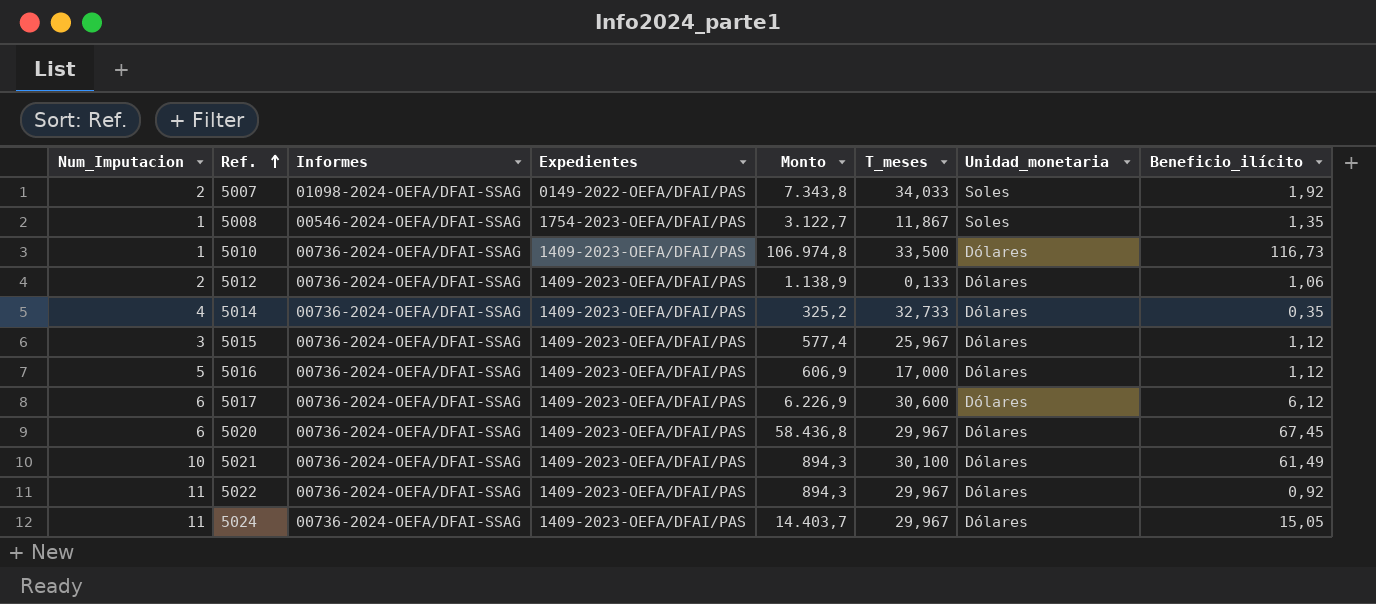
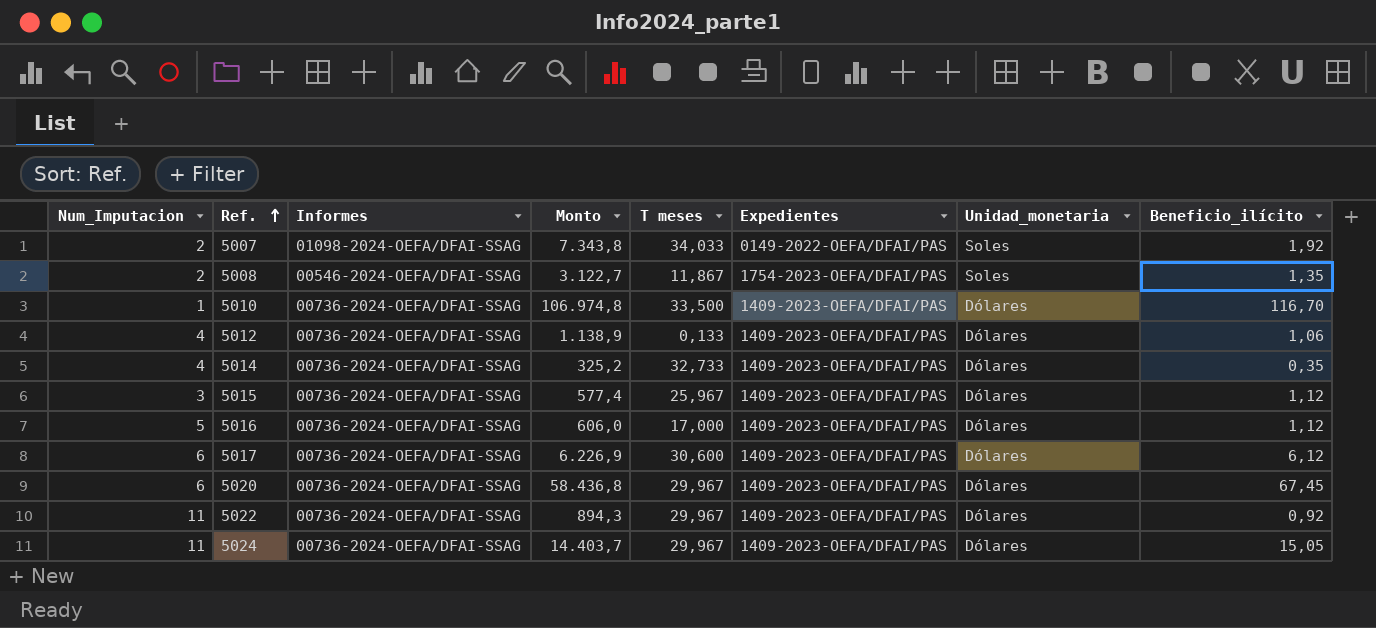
column name: T_meses -> T meses
column Expedientes | position: 4 -> 6
row 5021: 10 | 00736-2024-OEFA/DFAI-SSAG | 1409-2023-OEFA/DFAI/PAS | 894,3 | 30,100 | Dólares | 61,49 -> none
5008 | Num_Imputacion: 1 -> 2
5010 | Beneficio_ilícito: 116,73 -> 116,70
5012 | Num_Imputacion: 2 -> 4
5016 | Monto: 606,9 -> 606,0

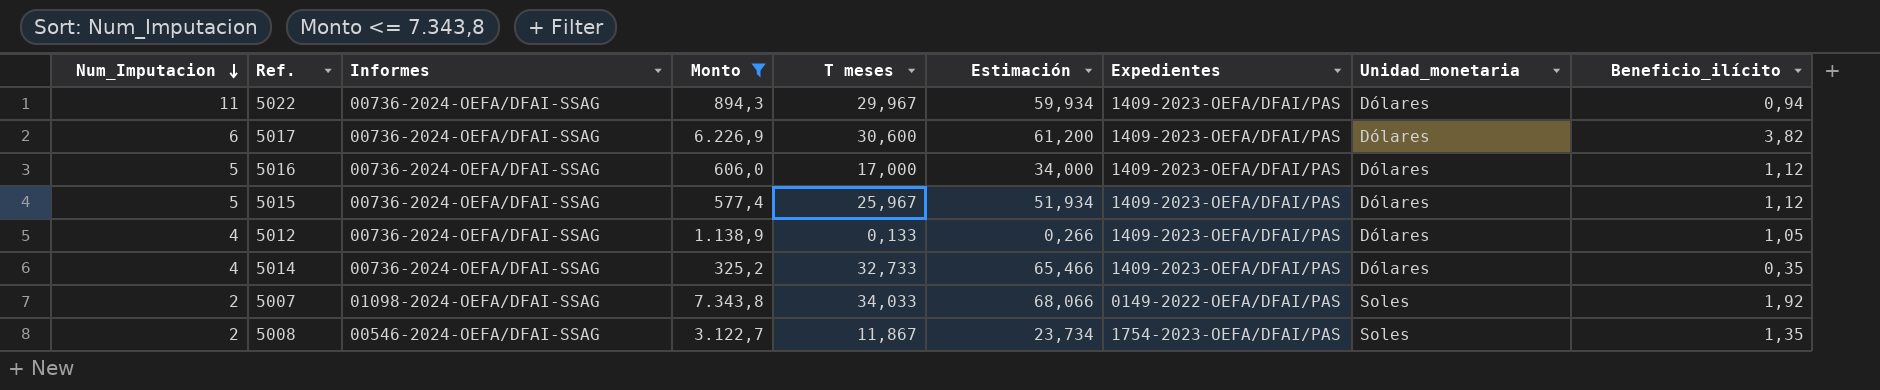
filter: none -> Monto <= 7.343,8
row order: Ref. ascending -> Num_Imputacion descending
column Estimación | formula: none -> [T meses] * 2
5022 | Beneficio_ilícito: 0,92 -> 0,94
5017 | Beneficio_ilícito: 6,12 -> 3,82
5015 | Num_Imputacion: 3 -> 5
5012 | Beneficio_ilícito: 1,06 -> 1,05

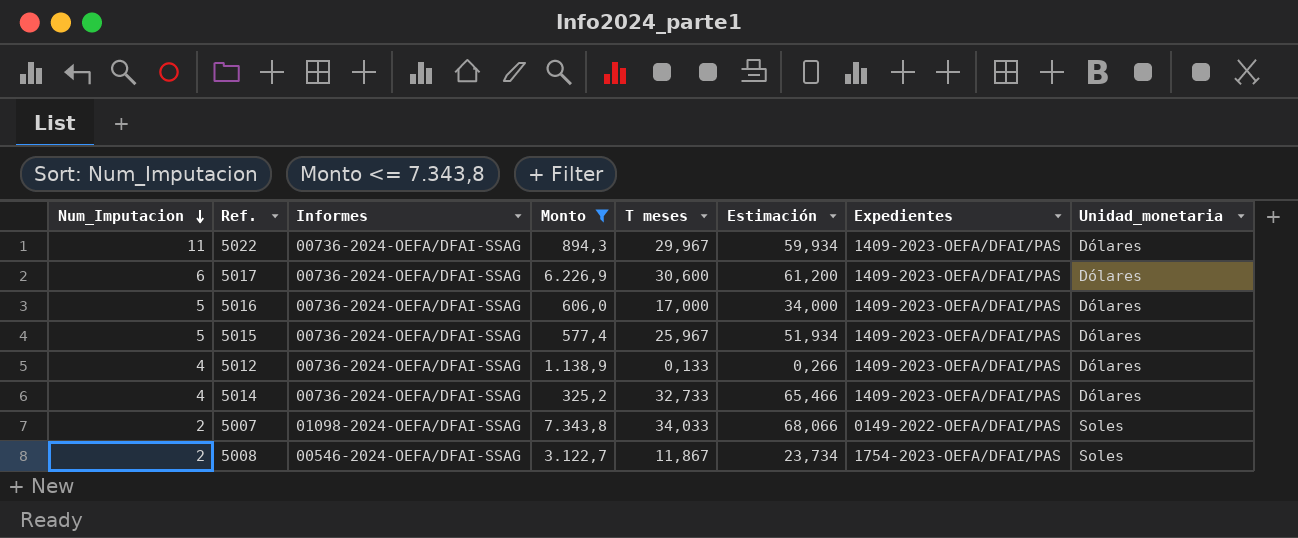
column Beneficio_ilícito | position: 9 -> none

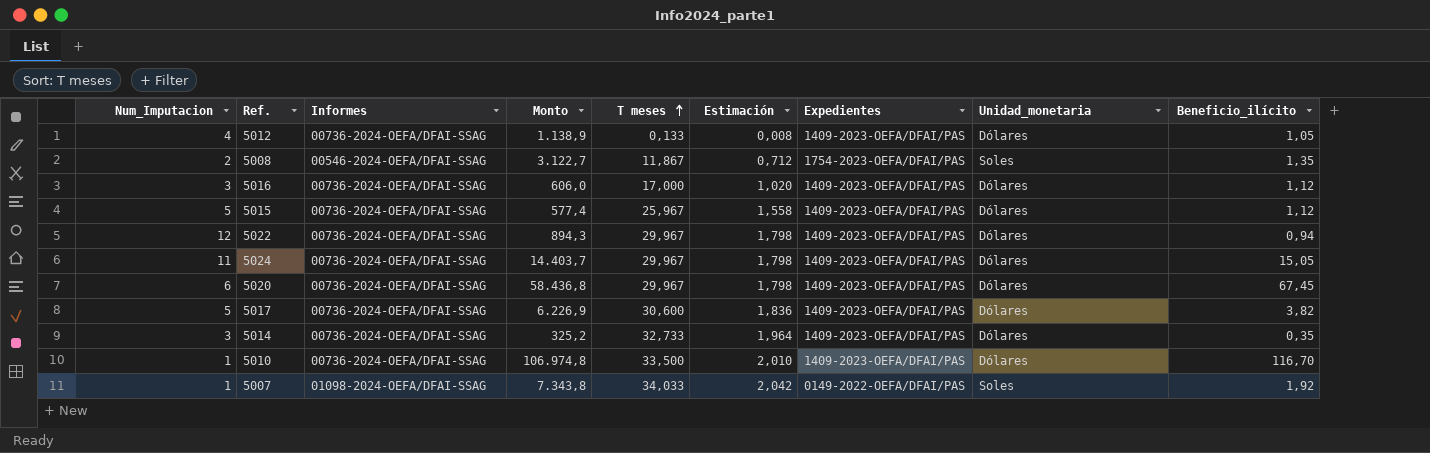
filter: Monto <= 7.343,8 -> none
row order: Num_Imputacion descending -> T meses ascending
column Estimación | formula: [T meses] * 2 -> [T meses] * 0,06
column Beneficio_ilícito | position: none -> 9
5016 | Num_Imputacion: 5 -> 3
5022 | Num_Imputacion: 11 -> 12
5017 | Num_Imputacion: 6 -> 5
5014 | Num_Imputacion: 4 -> 3
5007 | Num_Imputacion: 2 -> 1

